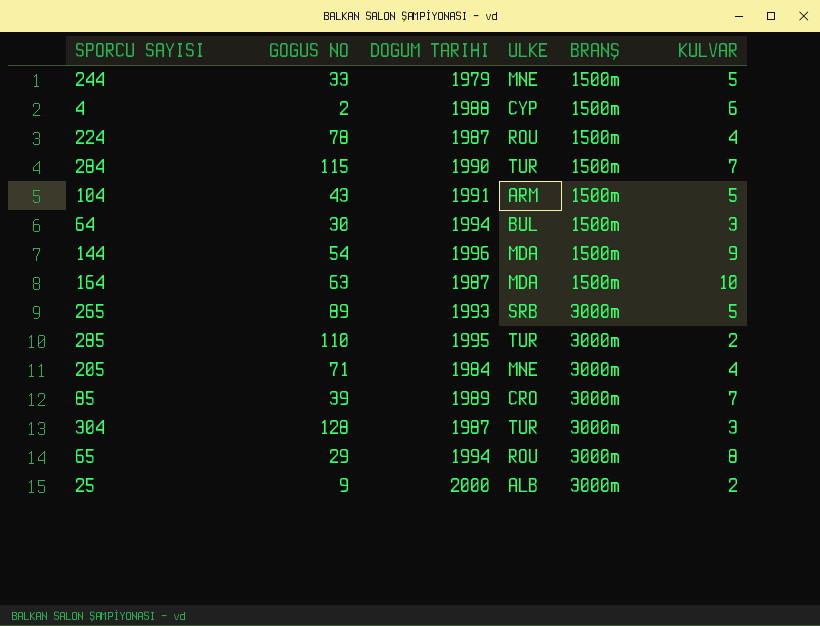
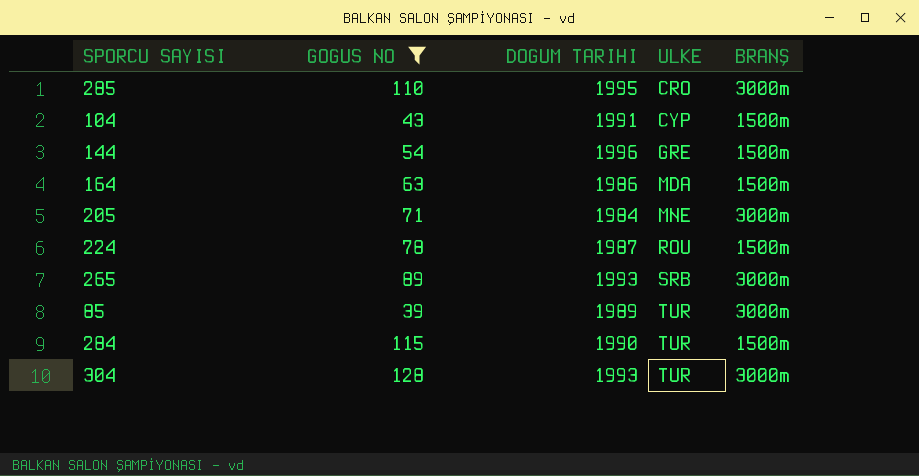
filter: none -> GOGUS NO >= 39
row order: BRANŞ ascending -> ULKE ascending
column KULVAR | position: 6 -> none
285 | ULKE: TUR -> CRO
104 | ULKE: ARM -> CYP
144 | ULKE: MDA -> GRE
164 | DOGUM TARIHI: 1987 -> 1986
85 | ULKE: CRO -> TUR
304 | DOGUM TARIHI: 1987 -> 1993

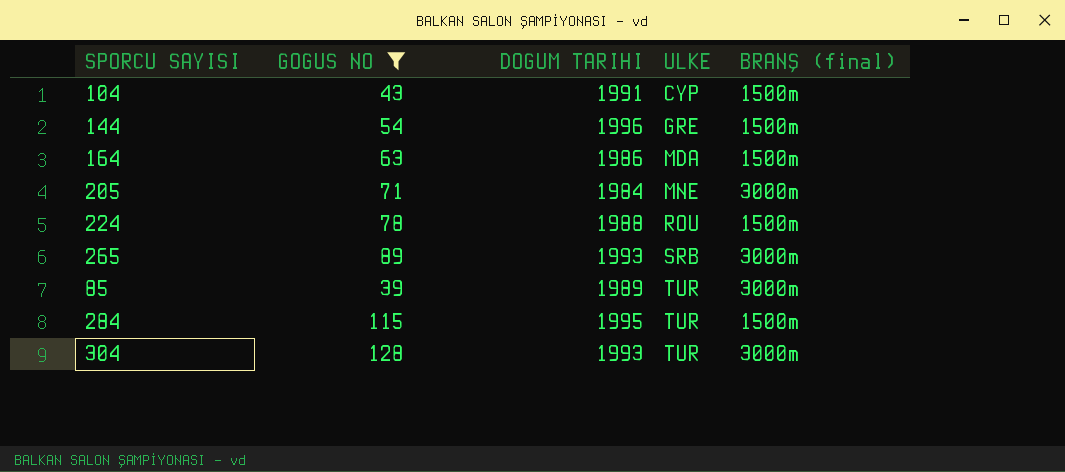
column name: BRANŞ -> BRANŞ (final)
row 285: 110 | 1995 | CRO | 3000m -> none
224 | DOGUM TARIHI: 1987 -> 1988
284 | DOGUM TARIHI: 1990 -> 1995

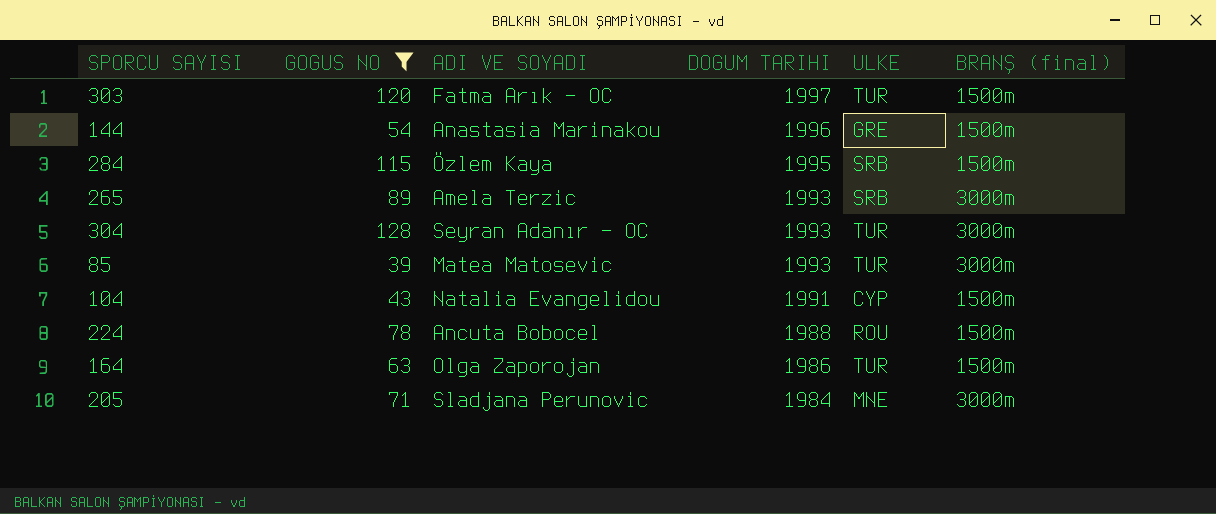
row order: ULKE ascending -> DOGUM TARIHI descending
column ADI VE SOYADI | position: none -> 3
row 303: none -> 120 | Fatma Arık - OC | 1997 | TUR | 1500m
284 | ULKE: TUR -> SRB
85 | DOGUM TARIHI: 1989 -> 1993
164 | ULKE: MDA -> TUR

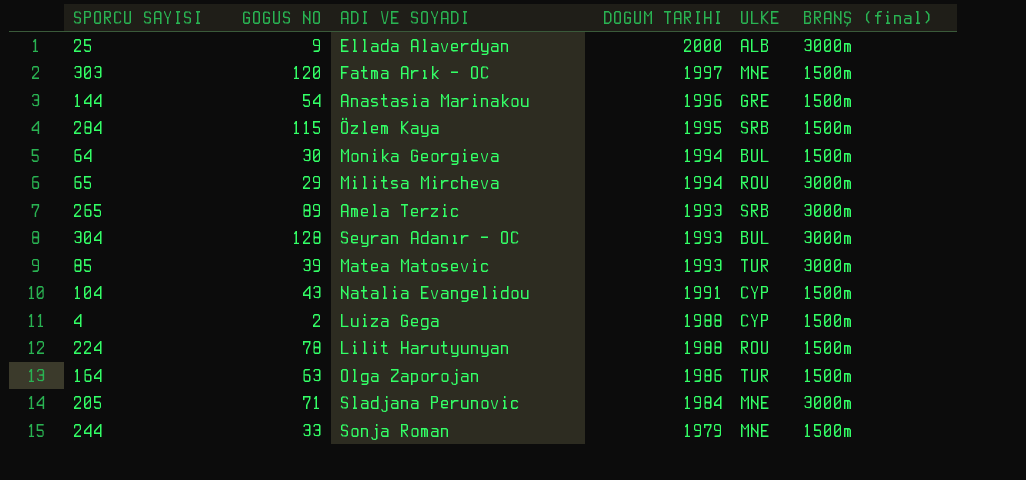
filter: GOGUS NO >= 39 -> none
303 | ULKE: TUR -> MNE
304 | ULKE: TUR -> BUL
224 | ADI VE SOYADI: Ancuta Bobocel -> Lilit Harutyunyan

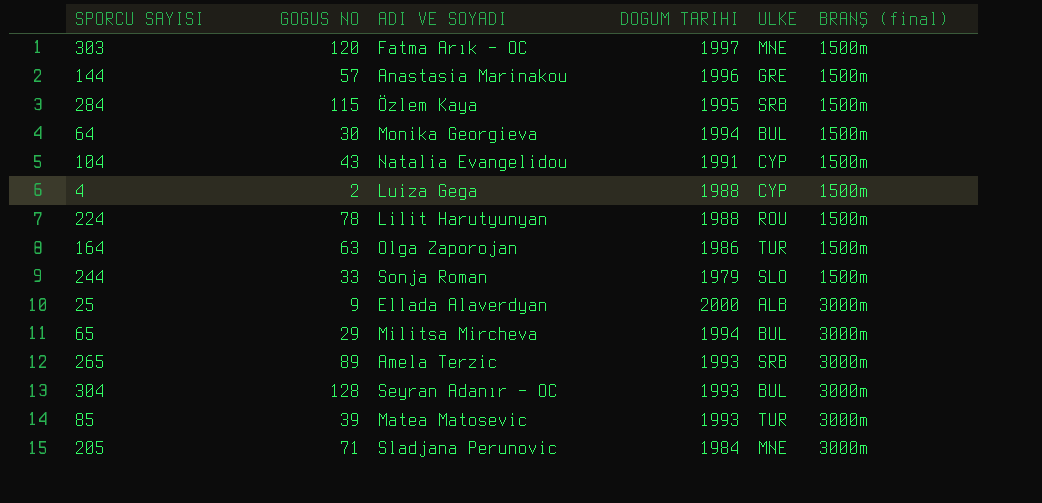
row order: DOGUM TARIHI descending -> BRANŞ (final) ascending
144 | GOGUS NO: 54 -> 57
244 | ULKE: MNE -> SLO
65 | ULKE: ROU -> BUL

